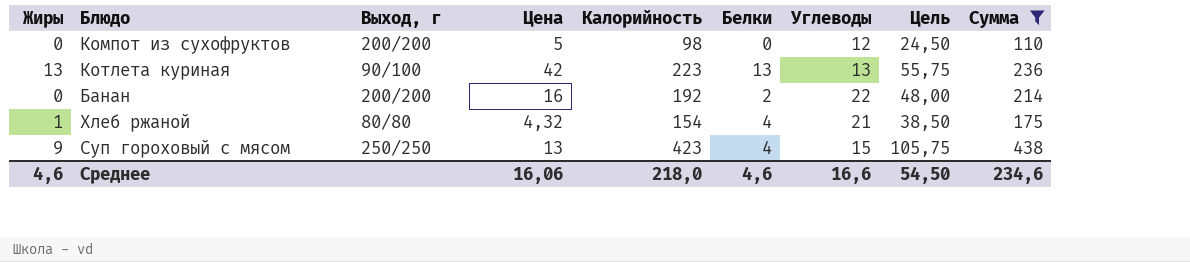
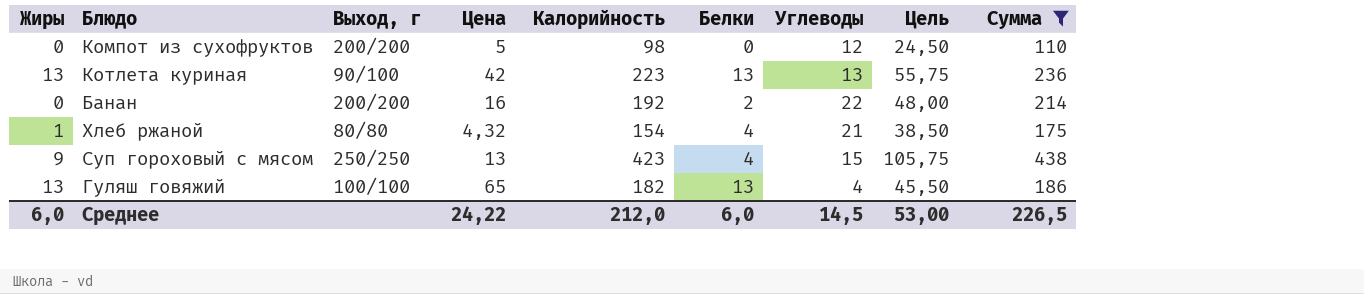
row Гуляш говяжий: none -> 13 | 100/100 | 65 | 182 | 13 | 4 | 45,50 | 186
Среднее | Жиры: 4,6 -> 6,0
Среднее | Цена: 16,06 -> 24,22
Среднее | Калорийность: 218,0 -> 212,0
Среднее | Белки: 4,6 -> 6,0
Среднее | Углеводы: 16,6 -> 14,5
Среднее | Цель: 54,50 -> 53,00
Среднее | Сумма: 234,6 -> 226,5

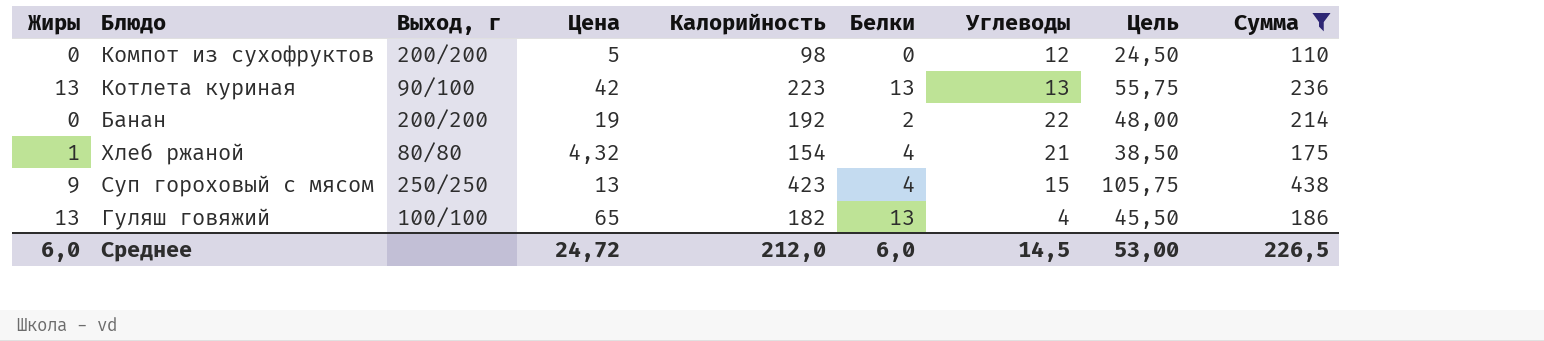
Банан | Цена: 16 -> 19
Среднее | Цена: 24,22 -> 24,72

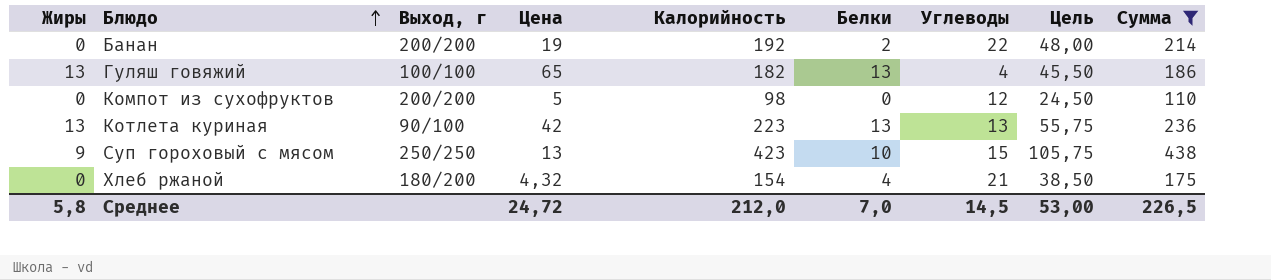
row order: none -> Блюдо ascending
Суп гороховый с мясом | Белки: 4 -> 10
Хлеб ржаной | Жиры: 1 -> 0
Хлеб ржаной | Выход, г: 80/80 -> 180/200
Среднее | Жиры: 6,0 -> 5,8
Среднее | Белки: 6,0 -> 7,0

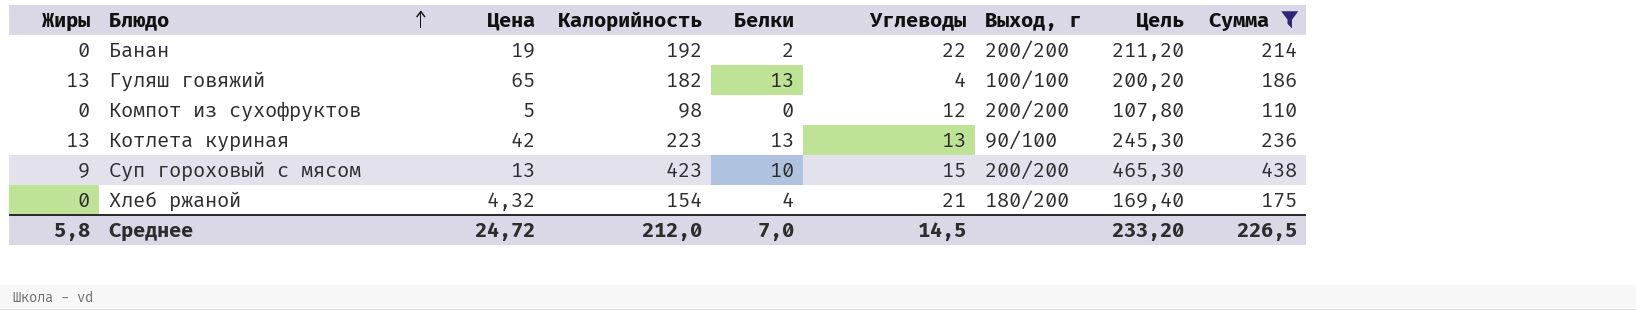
column Выход, г | position: 3 -> 7
column Цель | formula: [Калорийность] * 0,25 -> [Калорийность] * 1,1
Суп гороховый с мясом | Выход, г: 250/250 -> 200/200
Среднее | Цель: 53,00 -> 233,20

